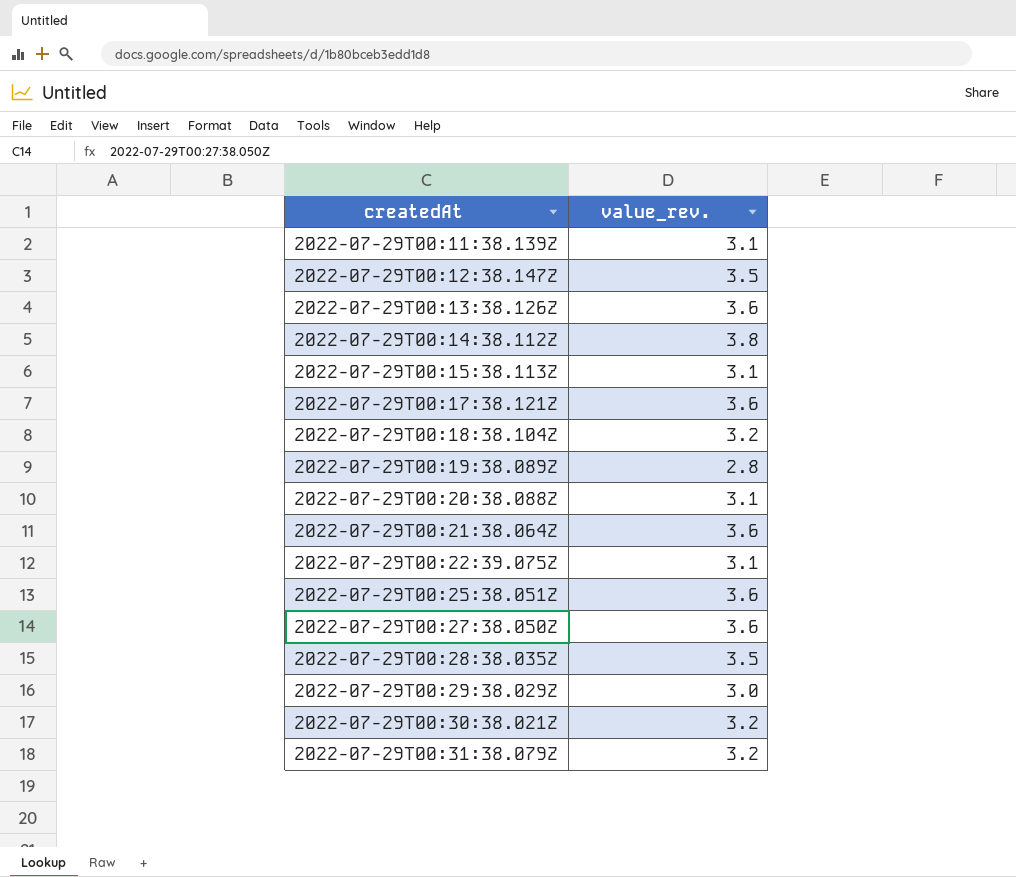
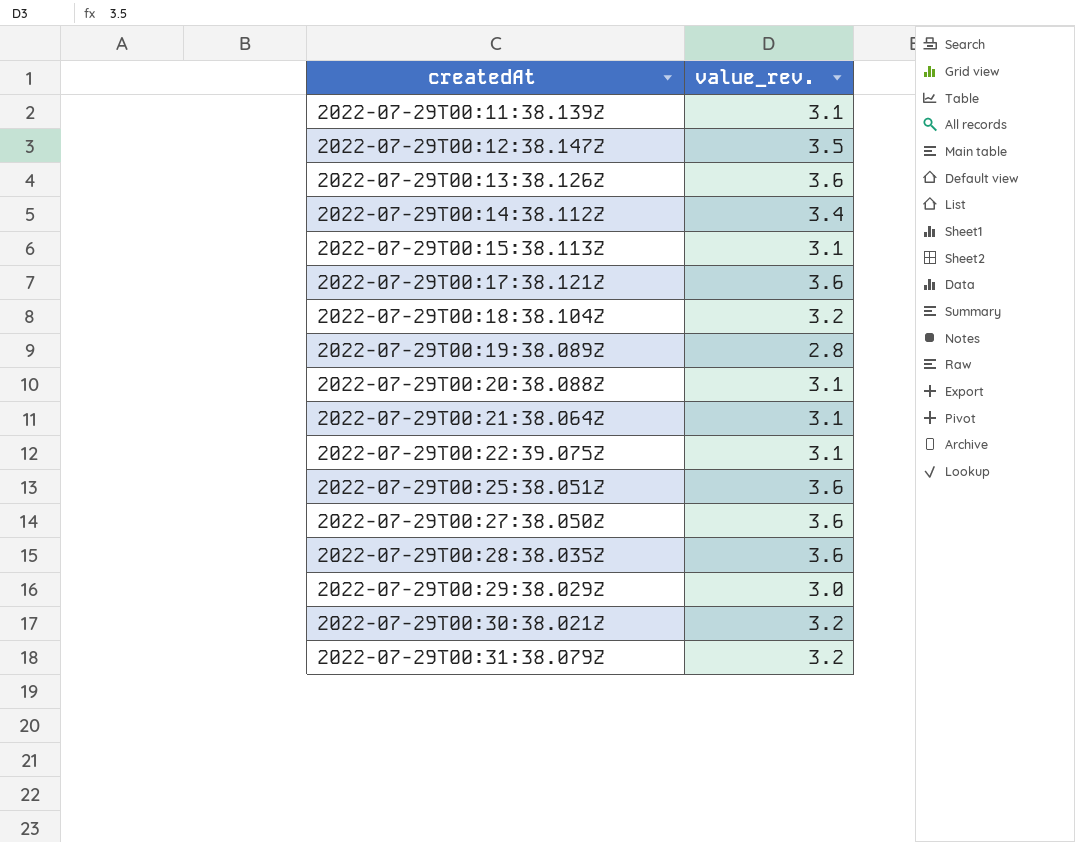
2022-07-29T00:14:38.112Z | value_rev.: 3.8 -> 3.4
2022-07-29T00:21:38.064Z | value_rev.: 3.6 -> 3.1
2022-07-29T00:28:38.035Z | value_rev.: 3.5 -> 3.6

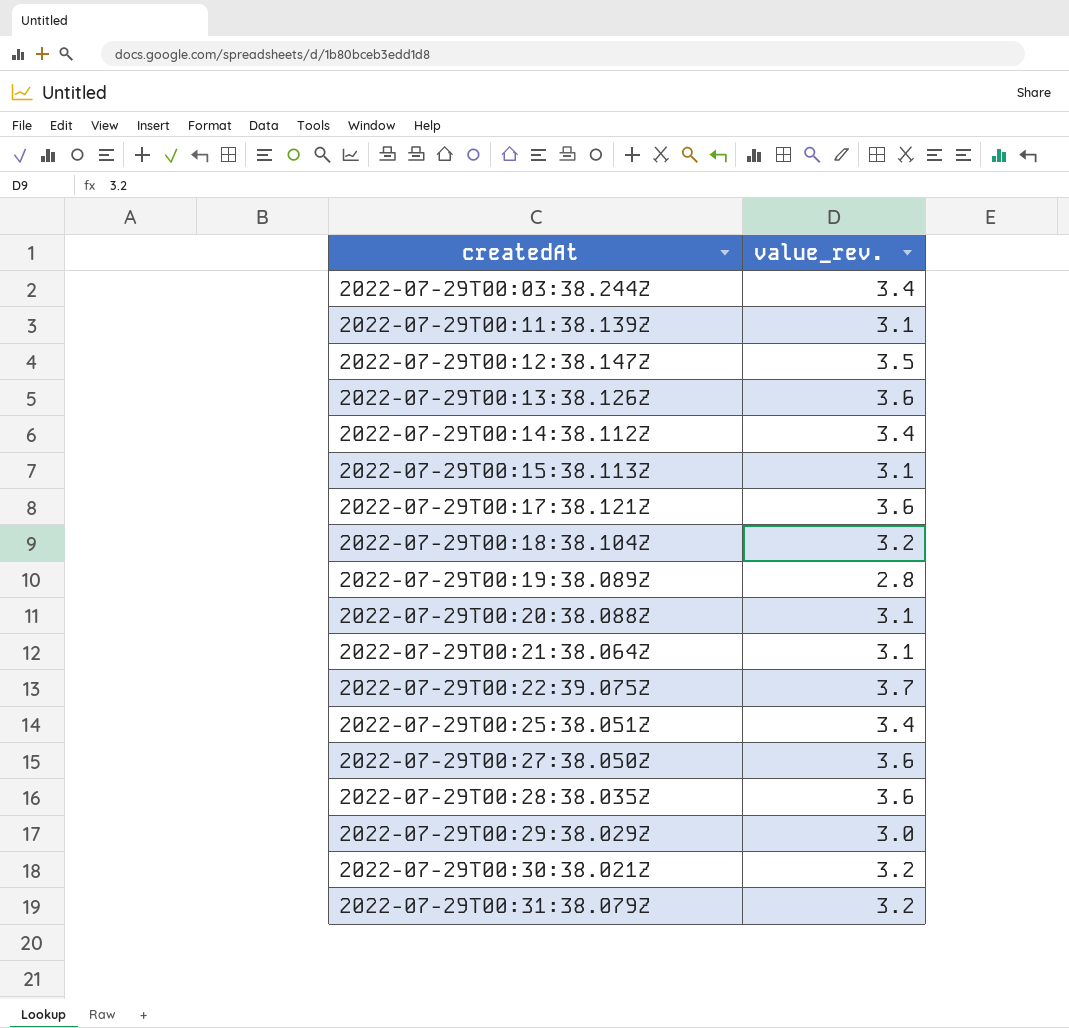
row 2022-07-29T00:03:38.244Z: none -> 3.4
2022-07-29T00:22:39.075Z | value_rev.: 3.1 -> 3.7
2022-07-29T00:25:38.051Z | value_rev.: 3.6 -> 3.4

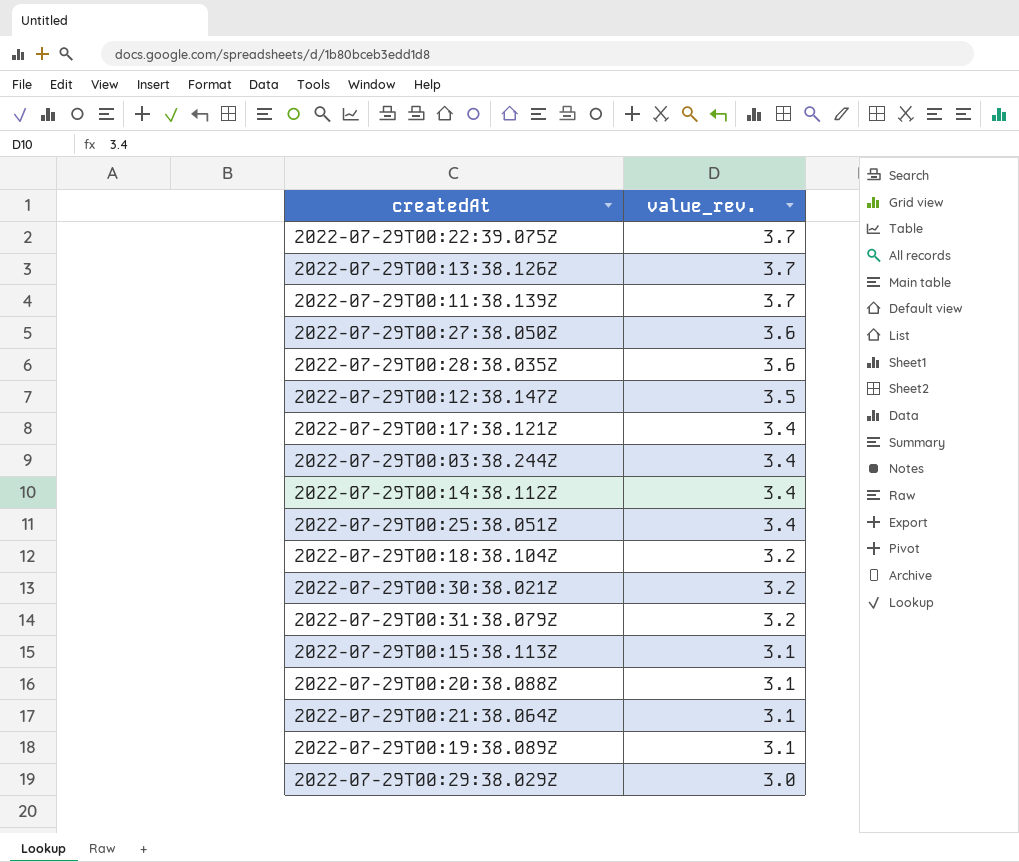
row order: createdAt ascending -> value_rev. descending
2022-07-29T00:13:38.126Z | value_rev.: 3.6 -> 3.7
2022-07-29T00:11:38.139Z | value_rev.: 3.1 -> 3.7
2022-07-29T00:17:38.121Z | value_rev.: 3.6 -> 3.4
2022-07-29T00:19:38.089Z | value_rev.: 2.8 -> 3.1

